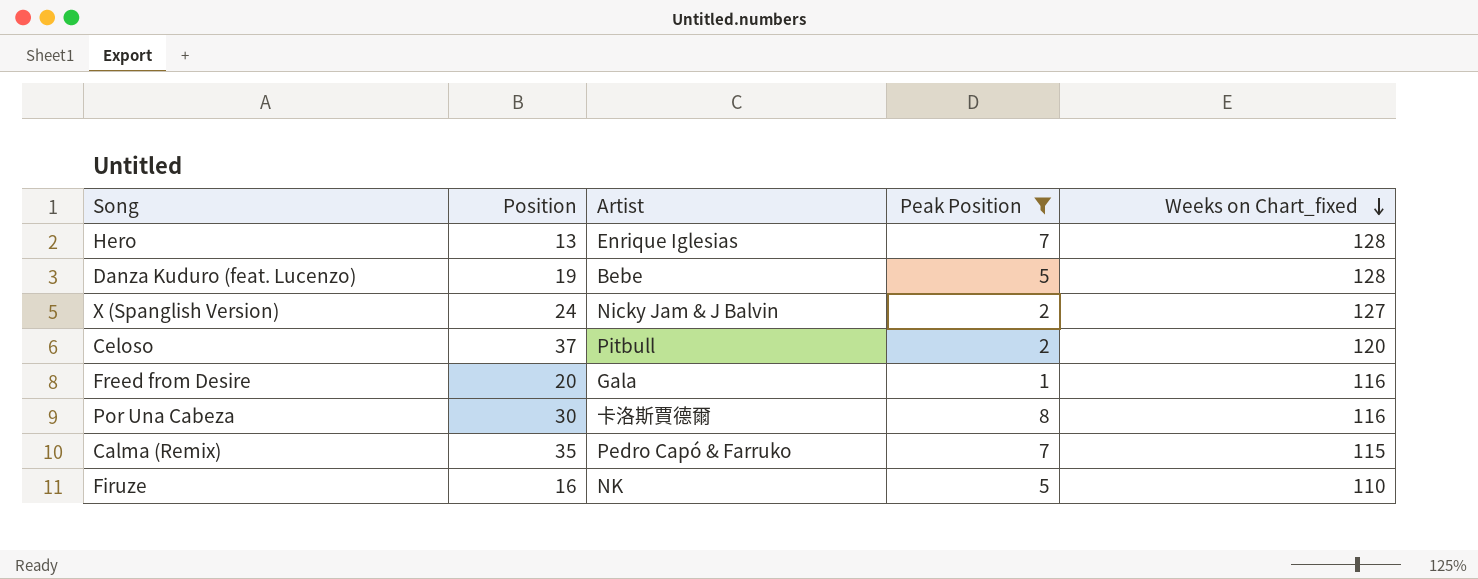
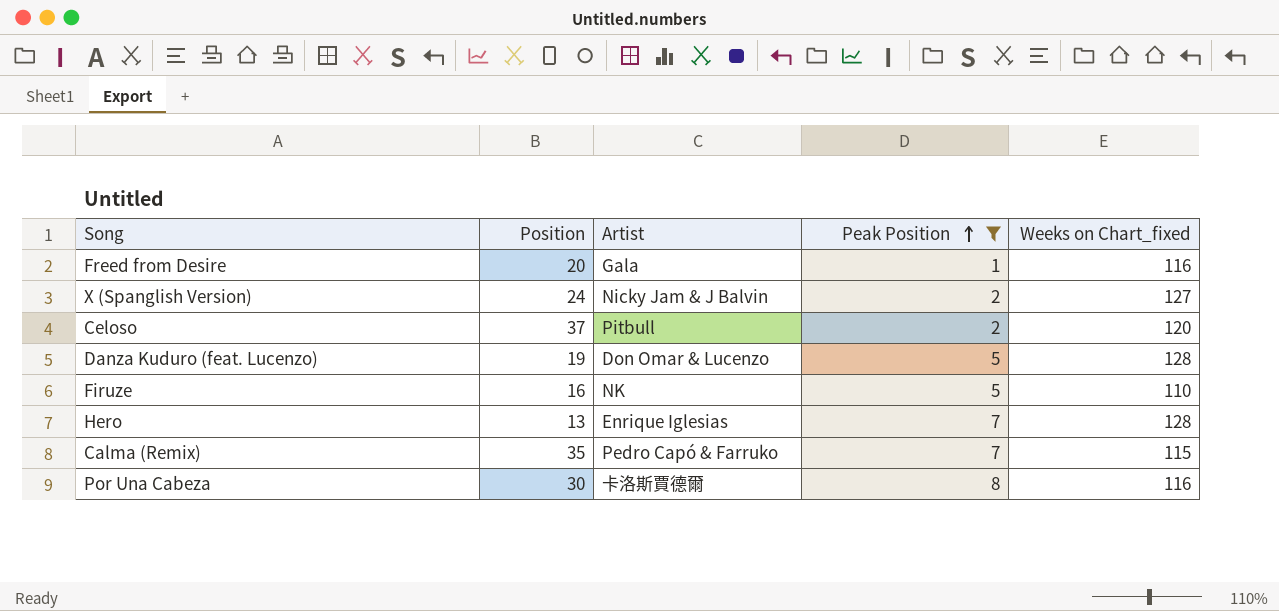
row order: Weeks on Chart_fixed descending -> Peak Position ascending
Danza Kuduro (feat. Lucenzo) | Artist: Bebe -> Don Omar & Lucenzo

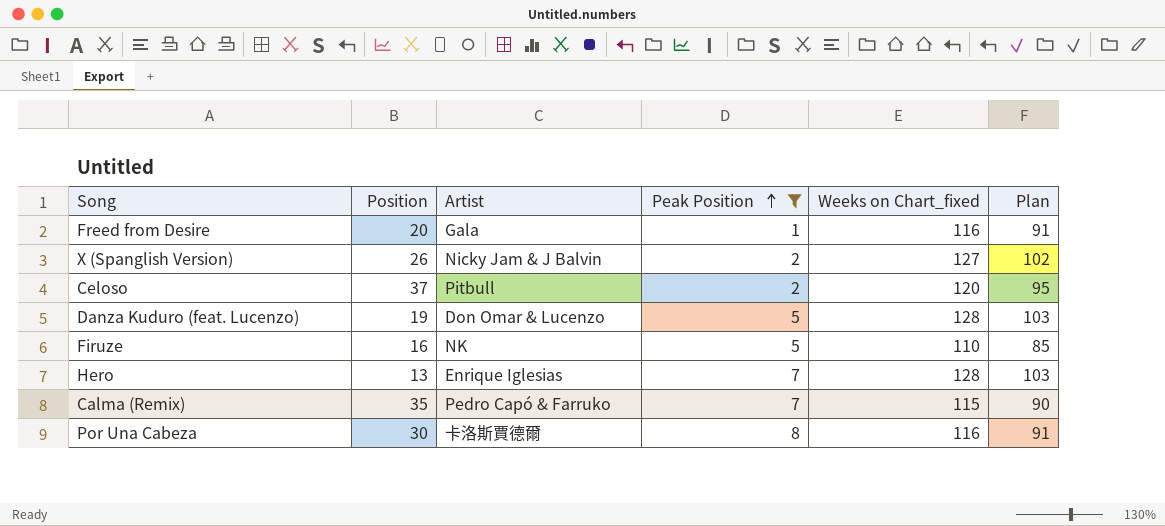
column Plan | formula: none -> [Weeks on Chart_fixed] - 25
X (Spanglish Version) | Position: 24 -> 26

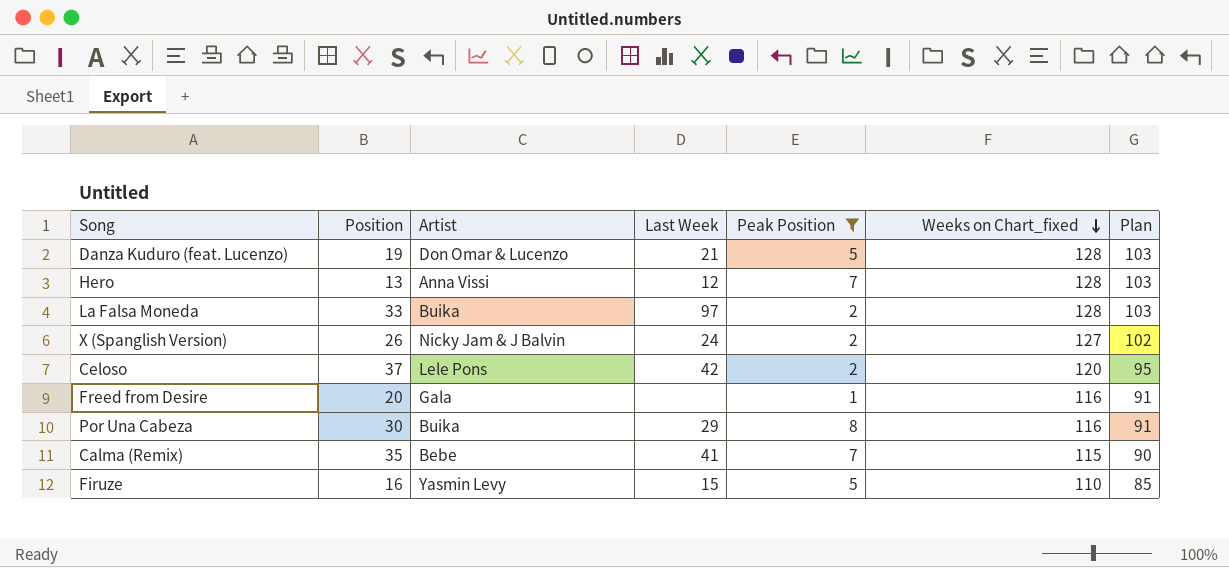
row order: Peak Position ascending -> Weeks on Chart_fixed descending
column Last Week | position: none -> 4
Hero | Artist: Enrique Iglesias -> Anna Vissi
row La Falsa Moneda: none -> 33 | Buika | 97 | 2 | 128 | 103
Celoso | Artist: Pitbull -> Lele Pons
Por Una Cabeza | Artist: 卡洛斯賈德爾 -> Buika
Calma (Remix) | Artist: Pedro Capó & Farruko -> Bebe
Firuze | Artist: NK -> Yasmin Levy

